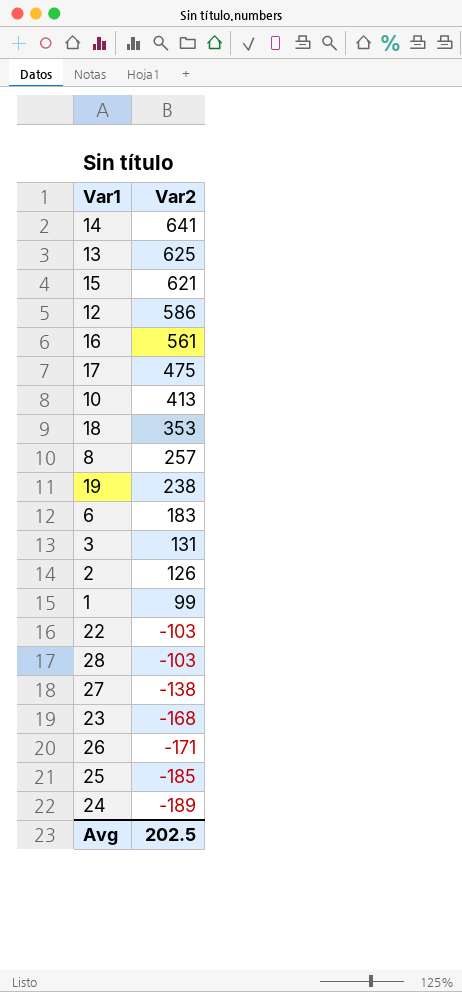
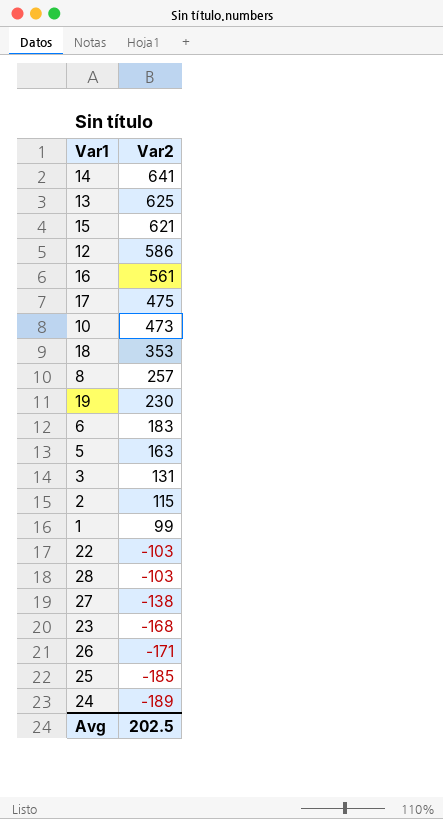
10 | Var2: 413 -> 473
19 | Var2: 238 -> 230
row 5: none -> 163
2 | Var2: 126 -> 115

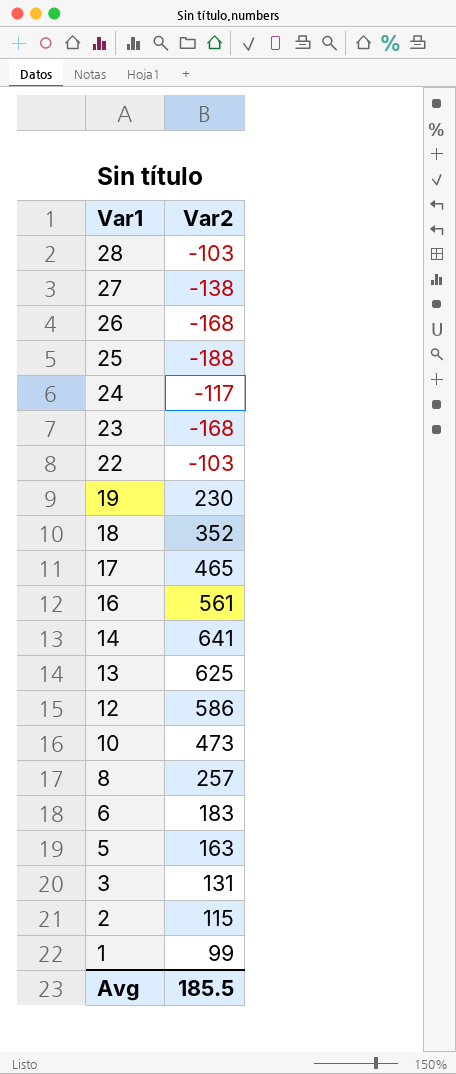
row order: Var2 descending -> Var1 descending
row 15: 621 -> none
26 | Var2: -171 -> -168
25 | Var2: -185 -> -188
24 | Var2: -189 -> -117
18 | Var2: 353 -> 352
17 | Var2: 475 -> 465
Avg | Var2: 202.5 -> 185.5

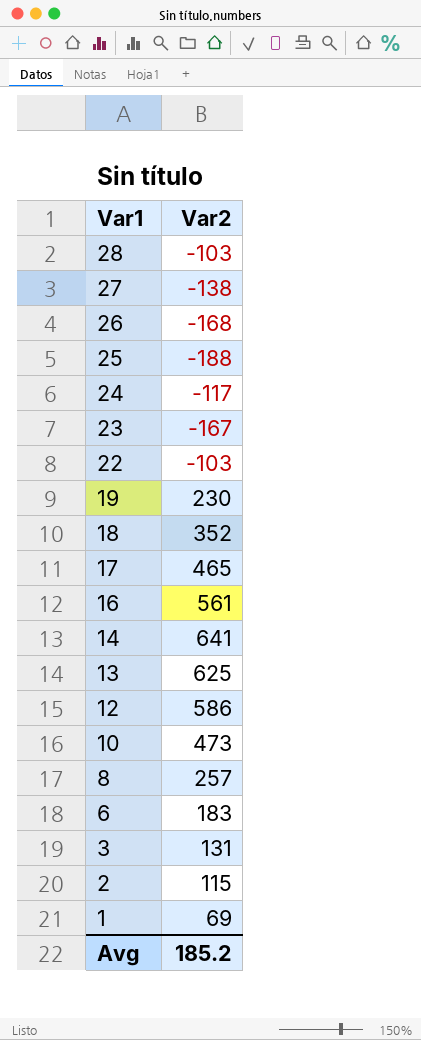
row 5: 163 -> none
23 | Var2: -168 -> -167
1 | Var2: 99 -> 69
Avg | Var2: 185.5 -> 185.2

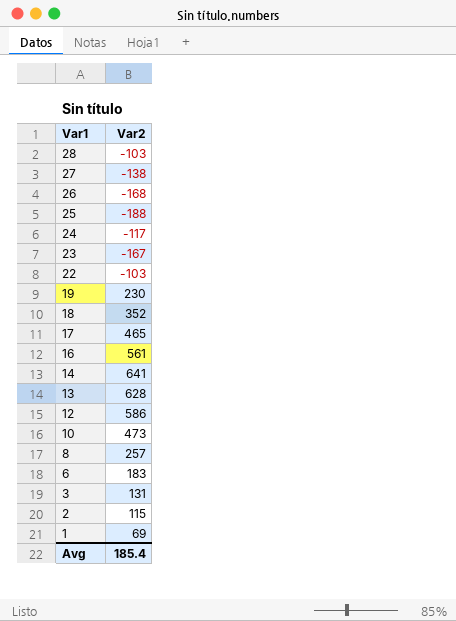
13 | Var2: 625 -> 628
Avg | Var2: 185.2 -> 185.4

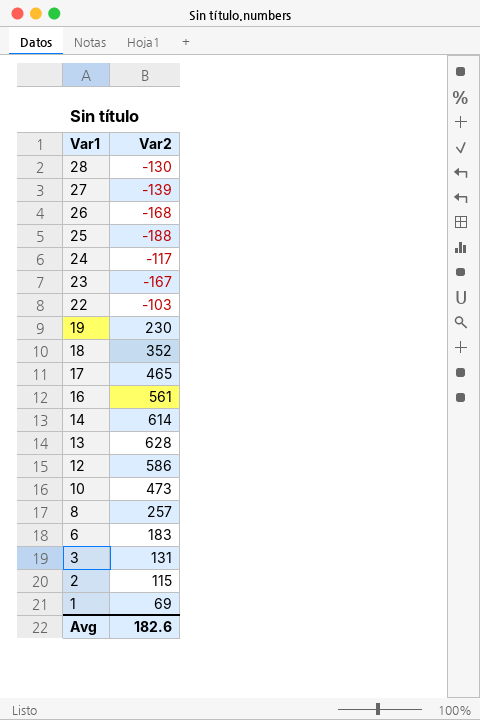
28 | Var2: -103 -> -130
27 | Var2: -138 -> -139
14 | Var2: 641 -> 614
Avg | Var2: 185.4 -> 182.6

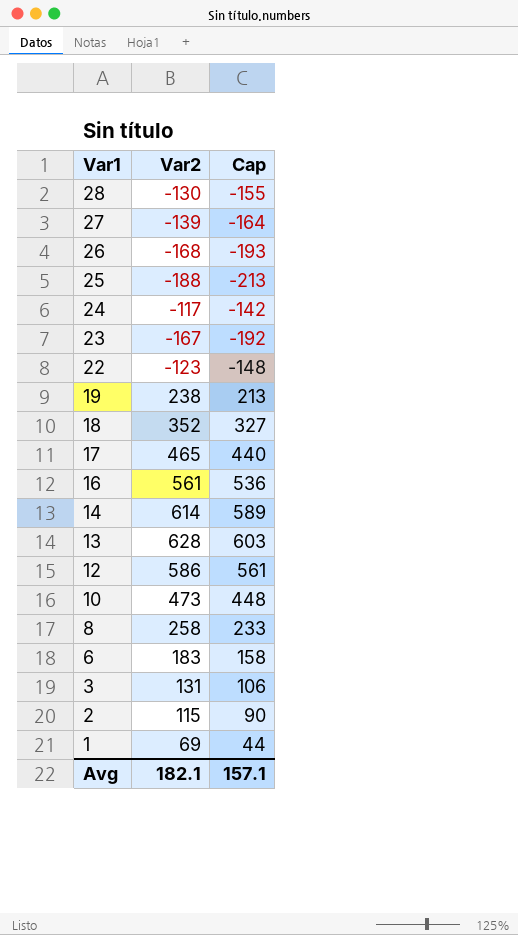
column Cap | formula: none -> [Var2] - 25
22 | Var2: -103 -> -123
19 | Var2: 230 -> 238
8 | Var2: 257 -> 258
Avg | Var2: 182.6 -> 182.1

